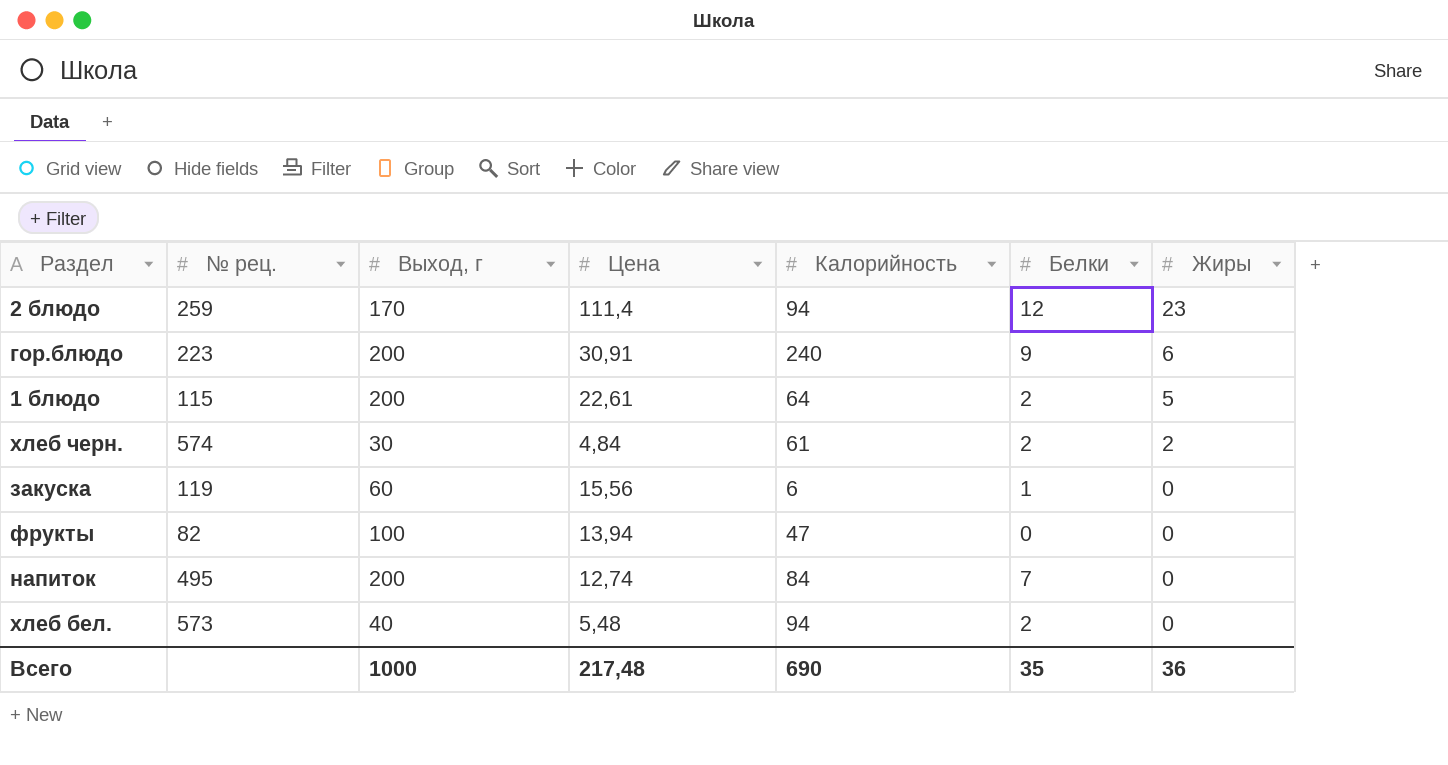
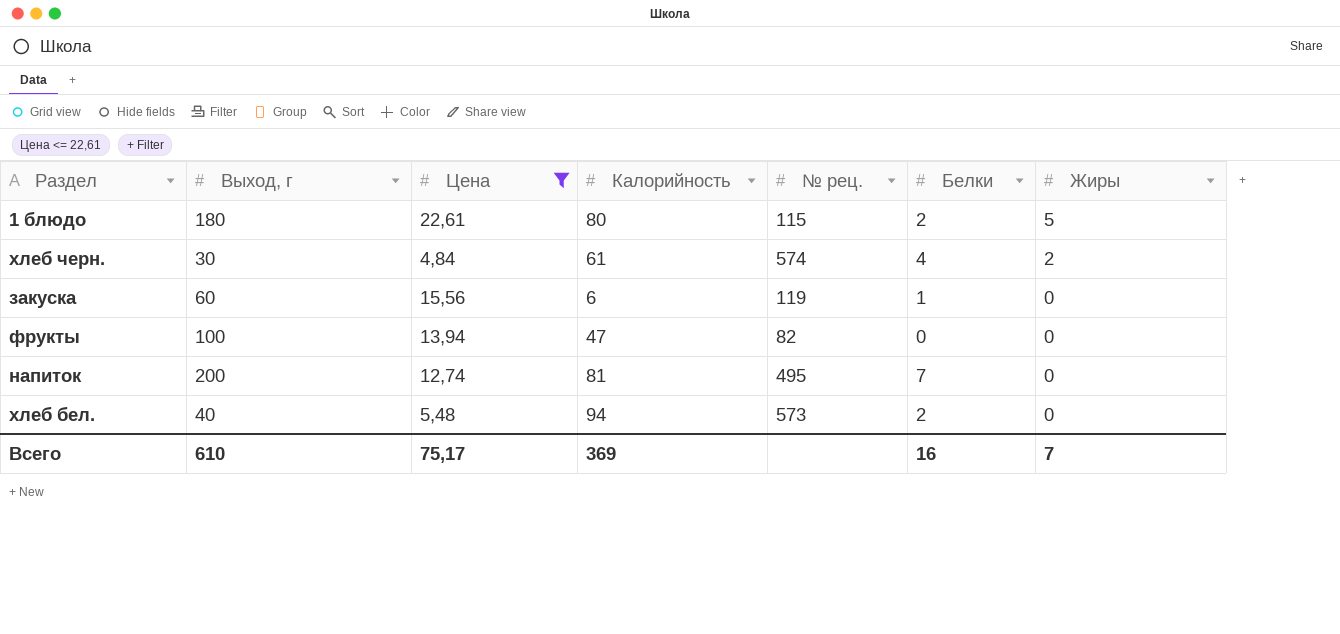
filter: none -> Цена <= 22,61
column № рец. | position: 2 -> 5
1 блюдо | Выход, г: 200 -> 180
1 блюдо | Калорийность: 64 -> 80
хлеб черн. | Белки: 2 -> 4
напиток | Калорийность: 84 -> 81
Всего | Выход, г: 1000 -> 610
Всего | Цена: 217,48 -> 75,17
Всего | Калорийность: 690 -> 369
Всего | Белки: 35 -> 16
Всего | Жиры: 36 -> 7

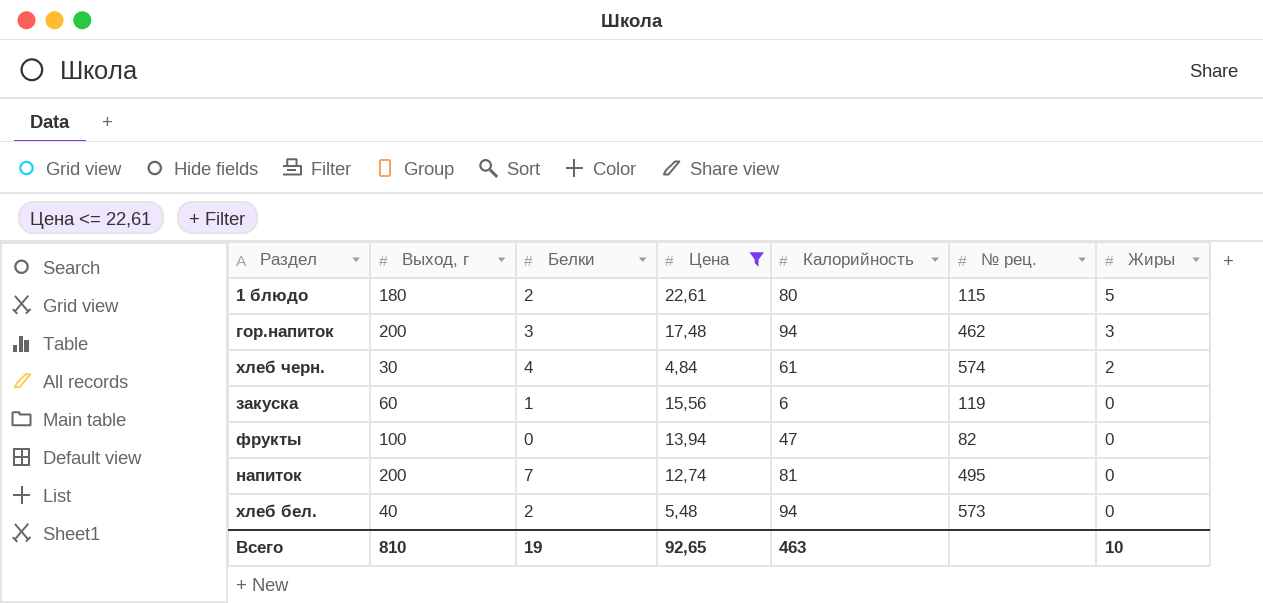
column Белки | position: 6 -> 3
row гор.напиток: none -> 200 | 3 | 17,48 | 94 | 462 | 3
Всего | Выход, г: 610 -> 810
Всего | Белки: 16 -> 19
Всего | Цена: 75,17 -> 92,65
Всего | Калорийность: 369 -> 463
Всего | Жиры: 7 -> 10

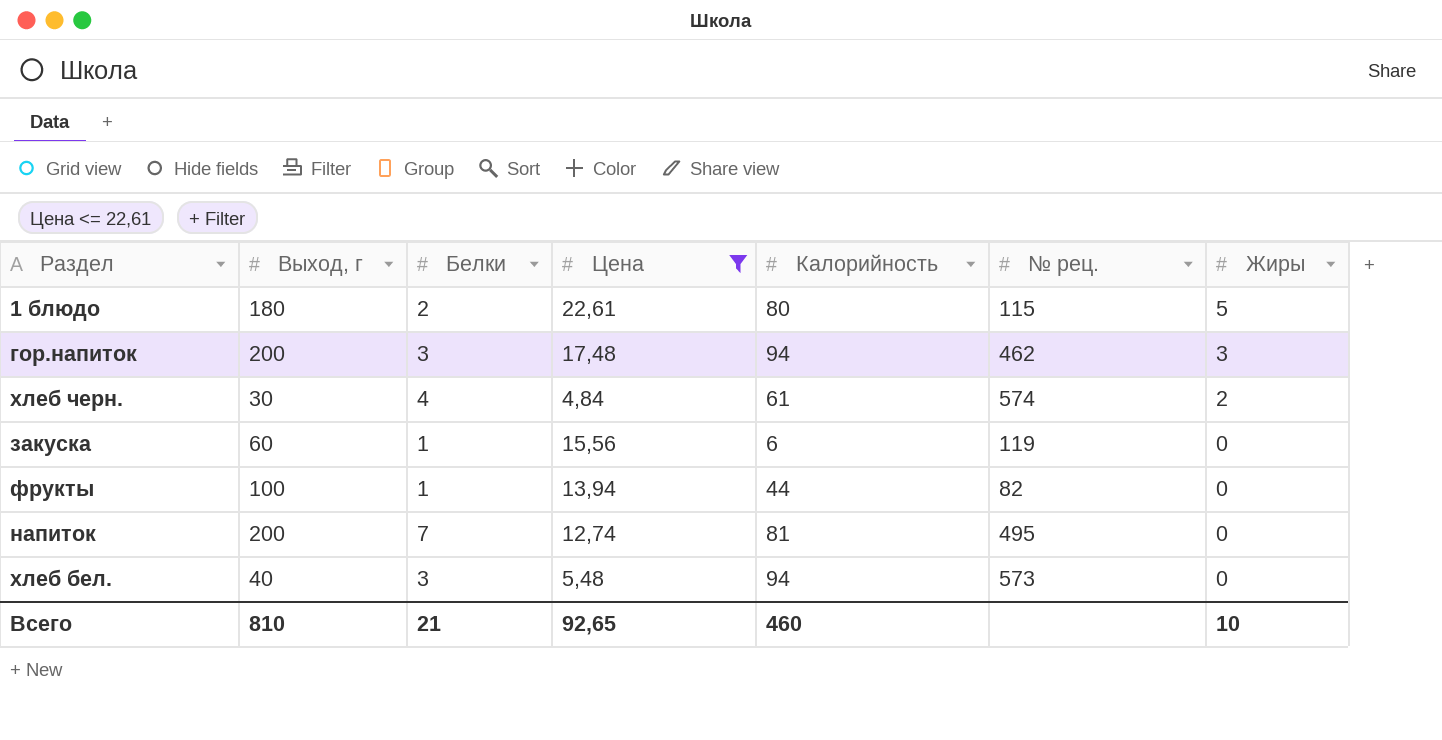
фрукты | Белки: 0 -> 1
фрукты | Калорийность: 47 -> 44
хлеб бел. | Белки: 2 -> 3
Всего | Белки: 19 -> 21
Всего | Калорийность: 463 -> 460

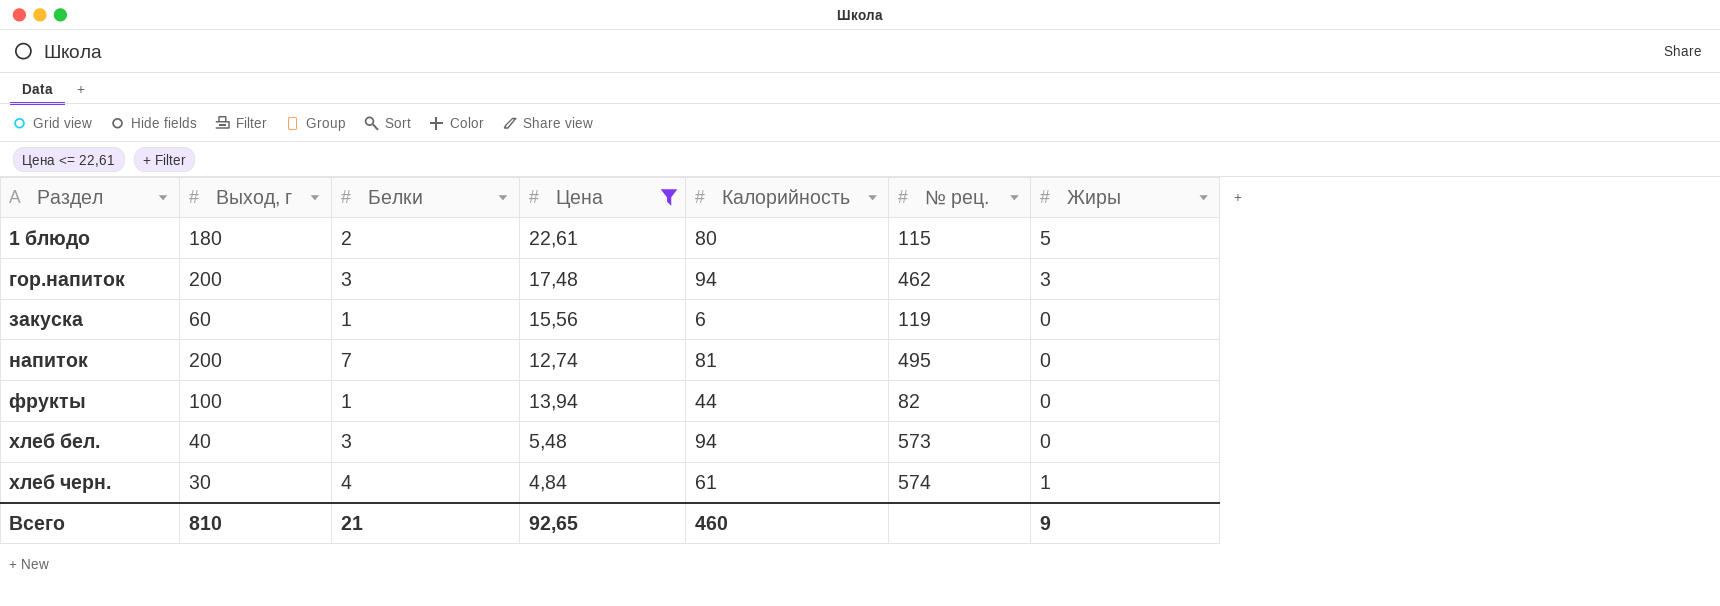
row order: Жиры descending -> Раздел ascending
хлеб черн. | Жиры: 2 -> 1
Всего | Жиры: 10 -> 9

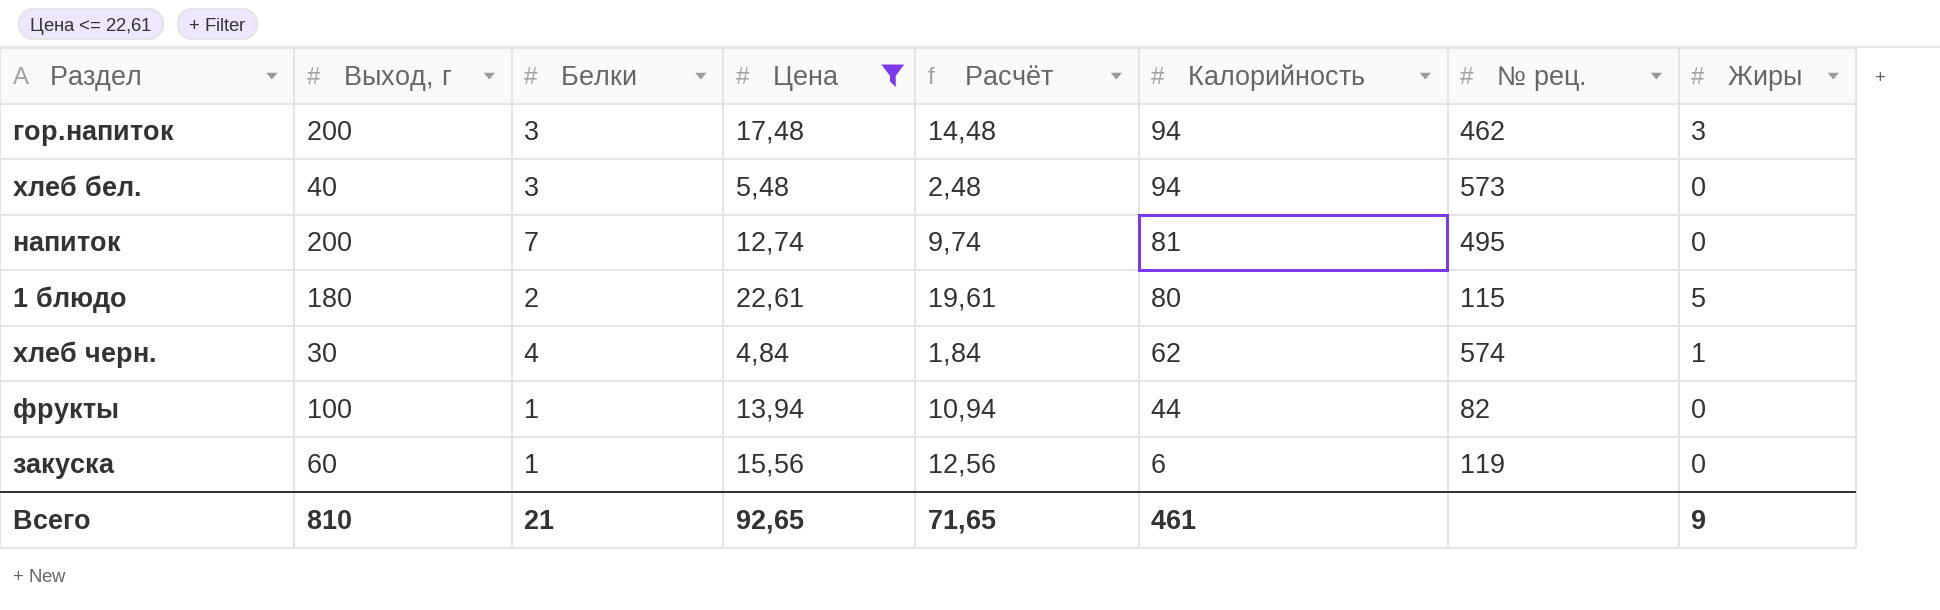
row order: Раздел ascending -> Калорийность descending
column Расчёт | formula: none -> [Цена] - 3
хлеб черн. | Калорийность: 61 -> 62
Всего | Калорийность: 460 -> 461

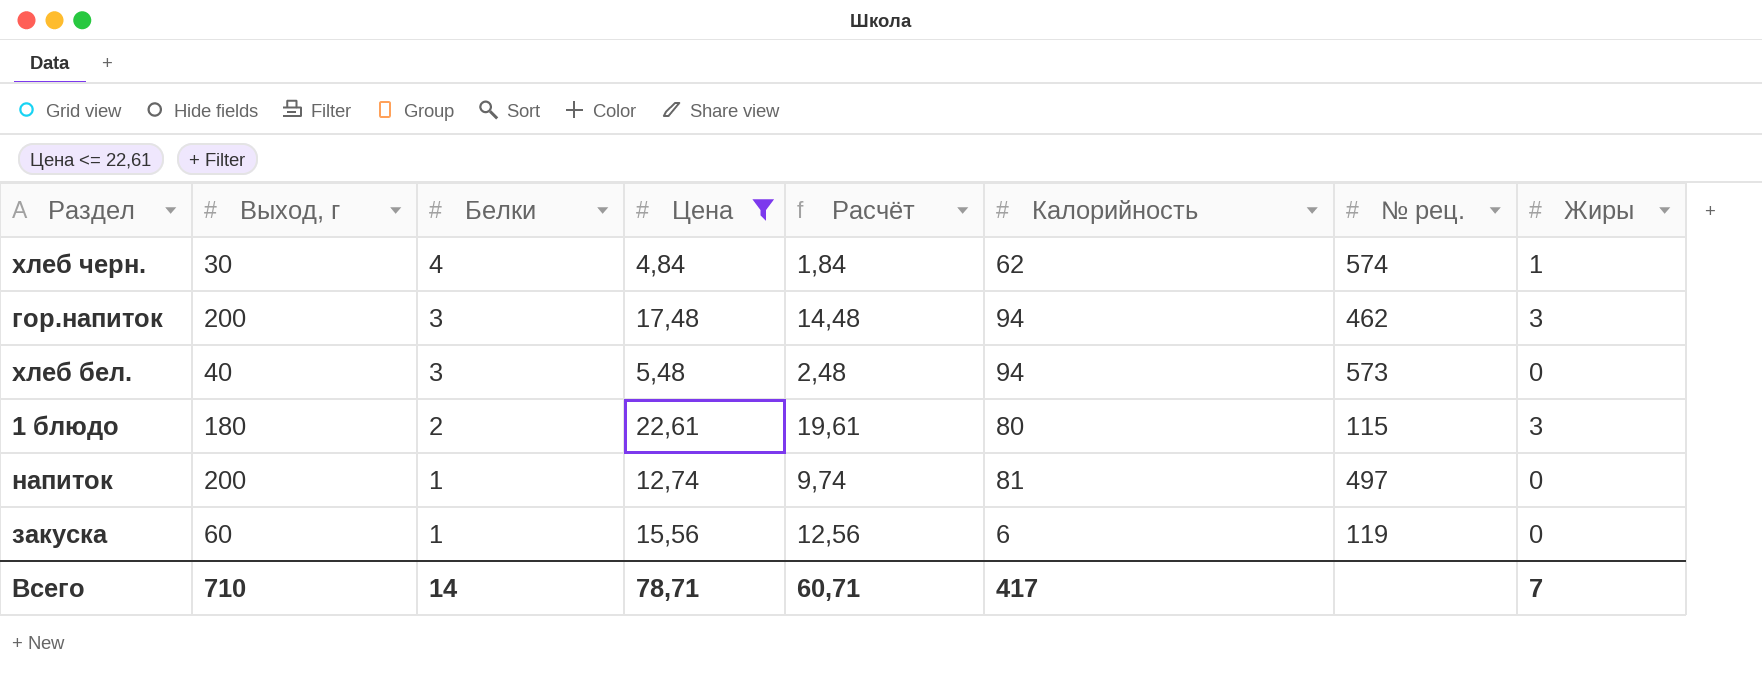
row order: Калорийность descending -> Белки descending
row фрукты: 100 | 1 | 13,94 | 10,94 | 44 | 82 | 0 -> none
1 блюдо | Жиры: 5 -> 3
напиток | Белки: 7 -> 1
напиток | № рец.: 495 -> 497
Всего | Выход, г: 810 -> 710
Всего | Белки: 21 -> 14
Всего | Цена: 92,65 -> 78,71
Всего | Расчёт: 71,65 -> 60,71
Всего | Калорийность: 461 -> 417
Всего | Жиры: 9 -> 7

